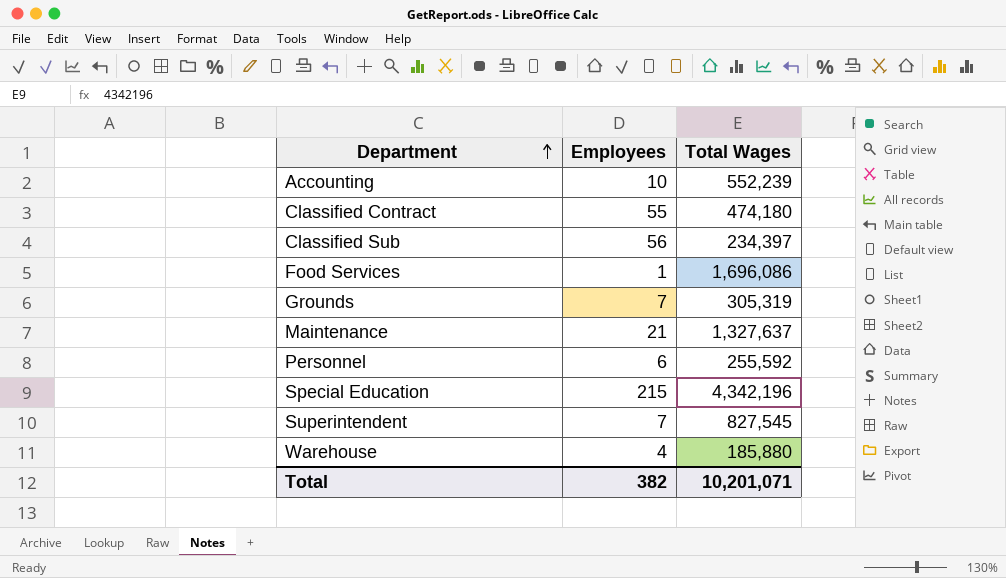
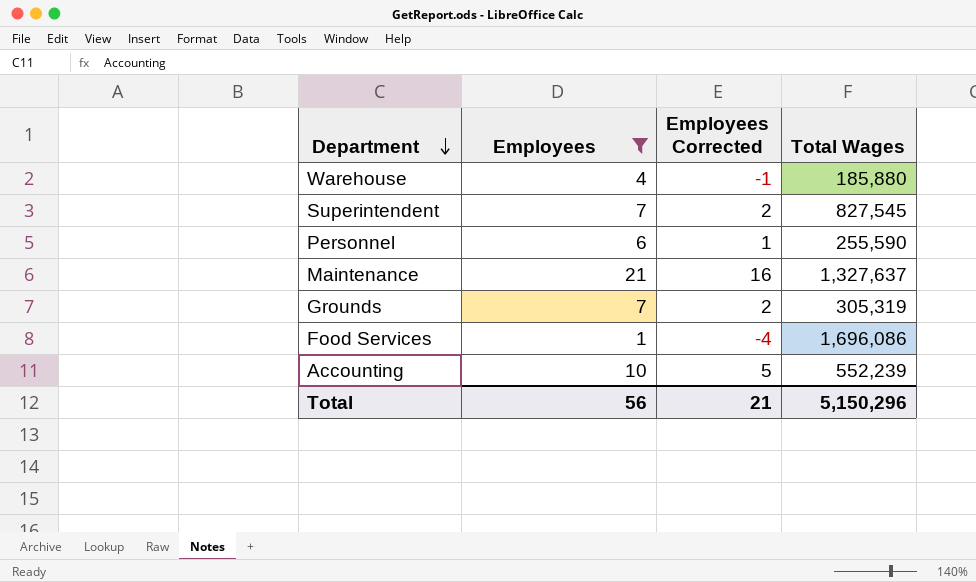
filter: none -> Employees <= 21
row order: Department ascending -> Department descending
column Employees Corrected | formula: none -> [Employees] - 5
Personnel | Total Wages: 255,592 -> 255,590
Total | Employees: 382 -> 56
Total | Total Wages: 10,201,071 -> 5,150,296

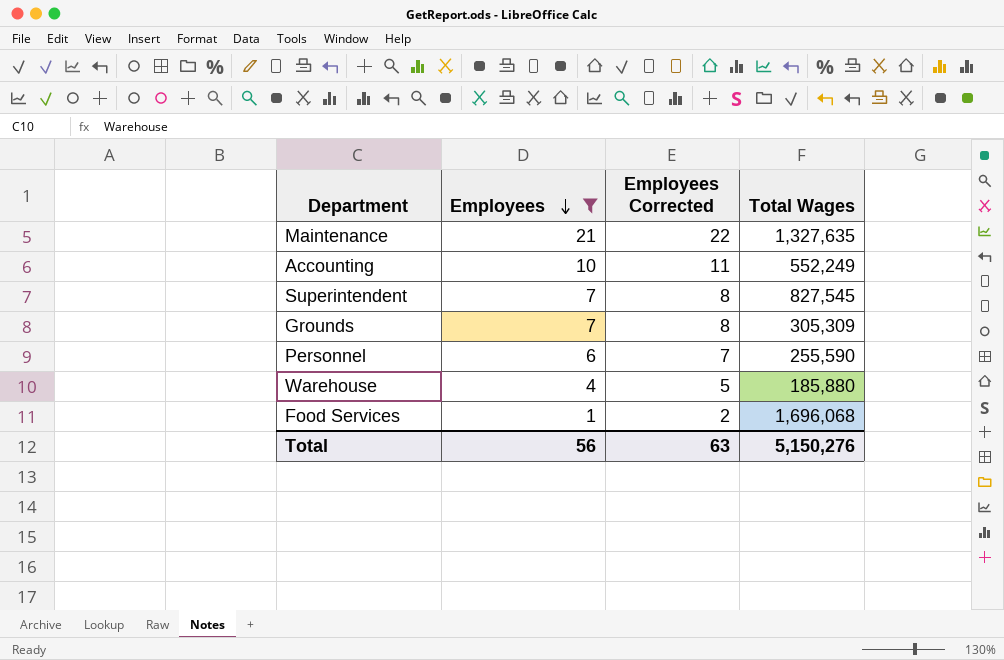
row order: Department descending -> Employees descending
column Employees Corrected | formula: [Employees] - 5 -> [Employees] + 1
Maintenance | Total Wages: 1,327,637 -> 1,327,635
Accounting | Total Wages: 552,239 -> 552,249
Grounds | Total Wages: 305,319 -> 305,309
Food Services | Total Wages: 1,696,086 -> 1,696,068
Total | Employees Corrected: 21 -> 63
Total | Total Wages: 5,150,296 -> 5,150,276

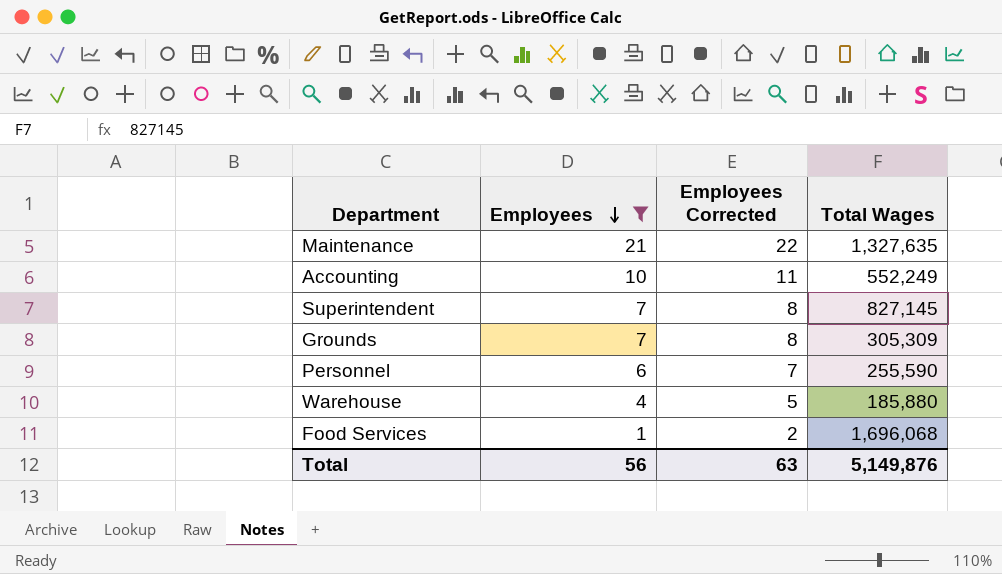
Superintendent | Total Wages: 827,545 -> 827,145
Total | Total Wages: 5,150,276 -> 5,149,876

